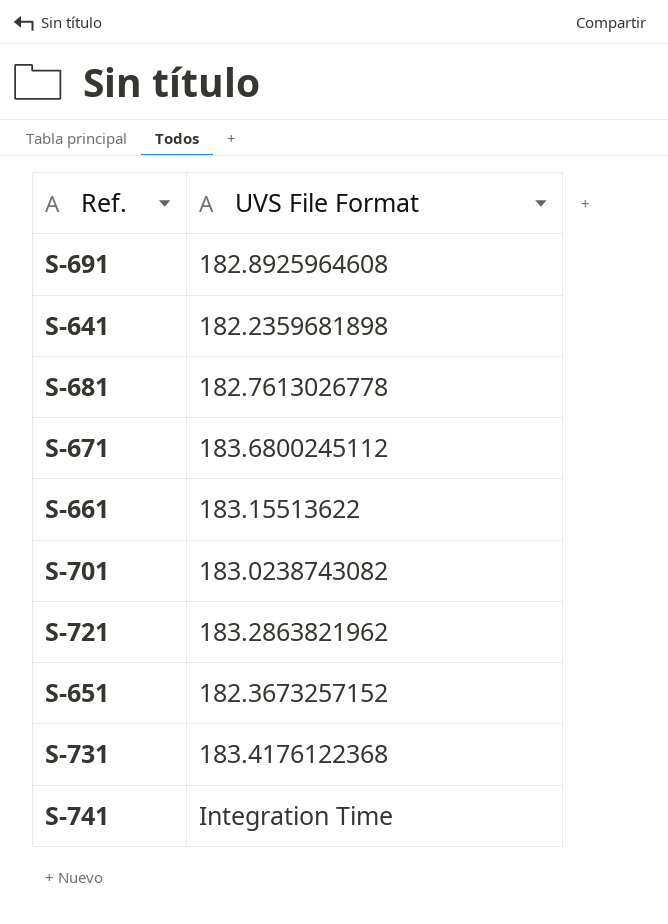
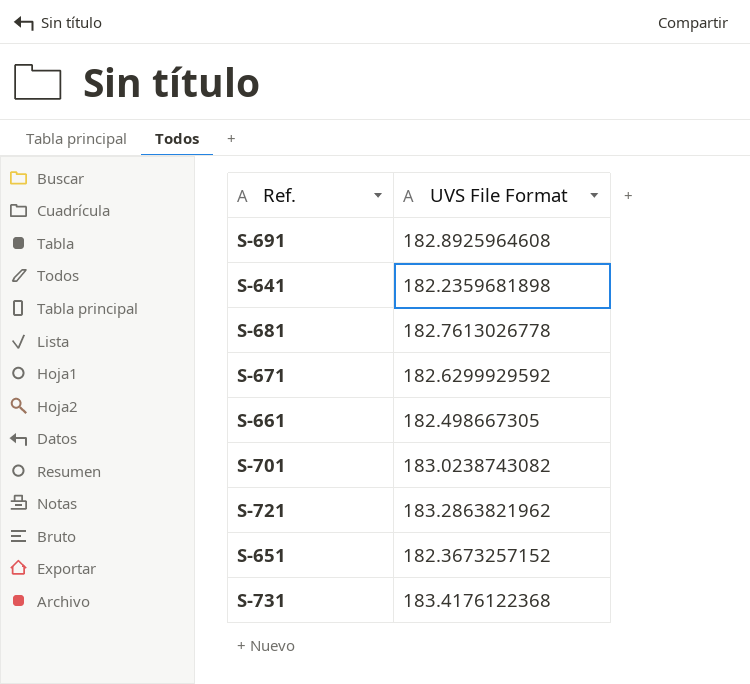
row S-741: Integration Time -> none
S-671 | UVS File Format: 183.6800245112 -> 182.6299929592
S-661 | UVS File Format: 183.15513622 -> 182.498667305

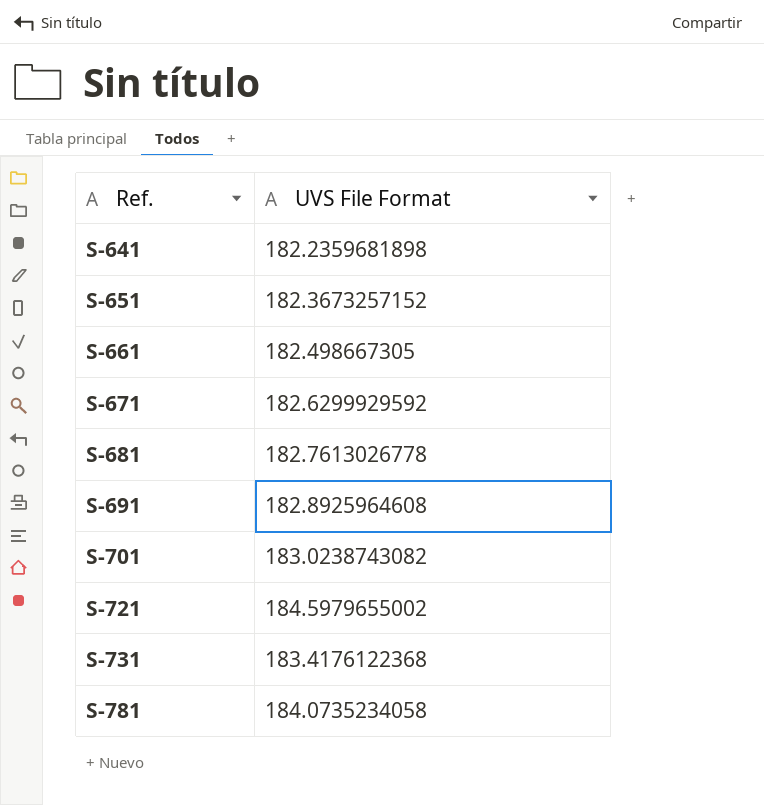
row order: none -> Ref. ascending
S-721 | UVS File Format: 183.2863821962 -> 184.5979655002
row S-781: none -> 184.0735234058

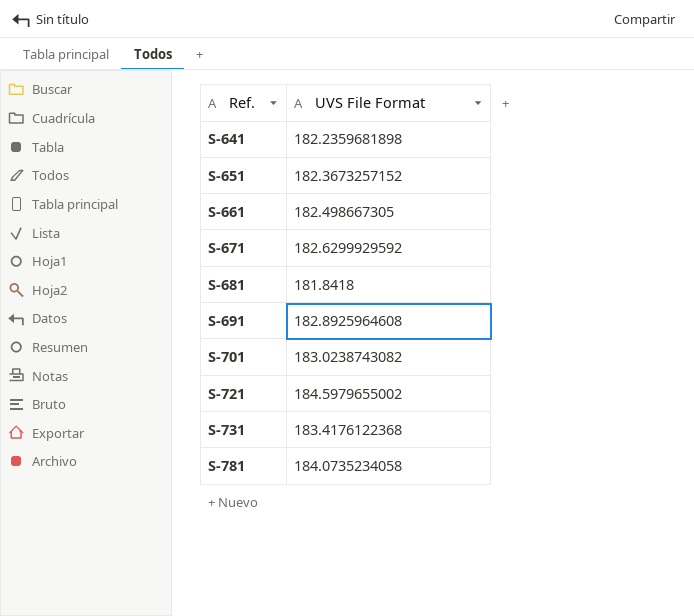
S-681 | UVS File Format: 182.7613026778 -> 181.8418

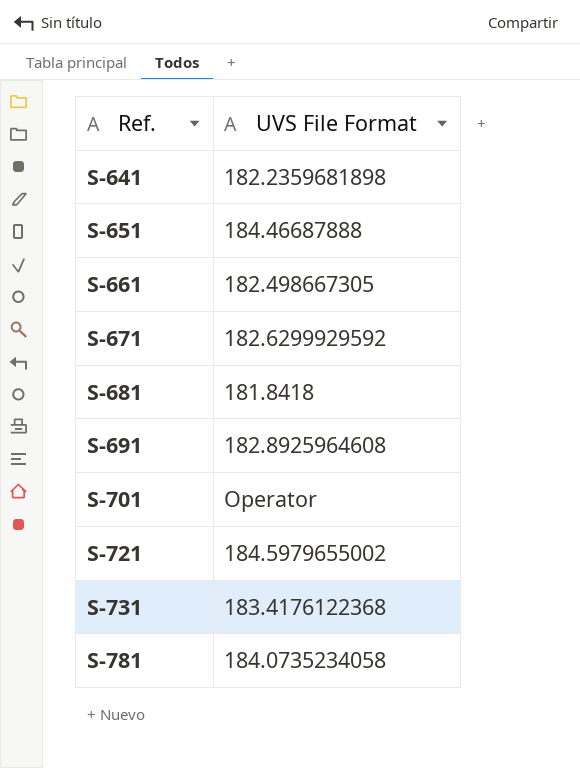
S-651 | UVS File Format: 182.3673257152 -> 184.46687888
S-701 | UVS File Format: 183.0238743082 -> Operator

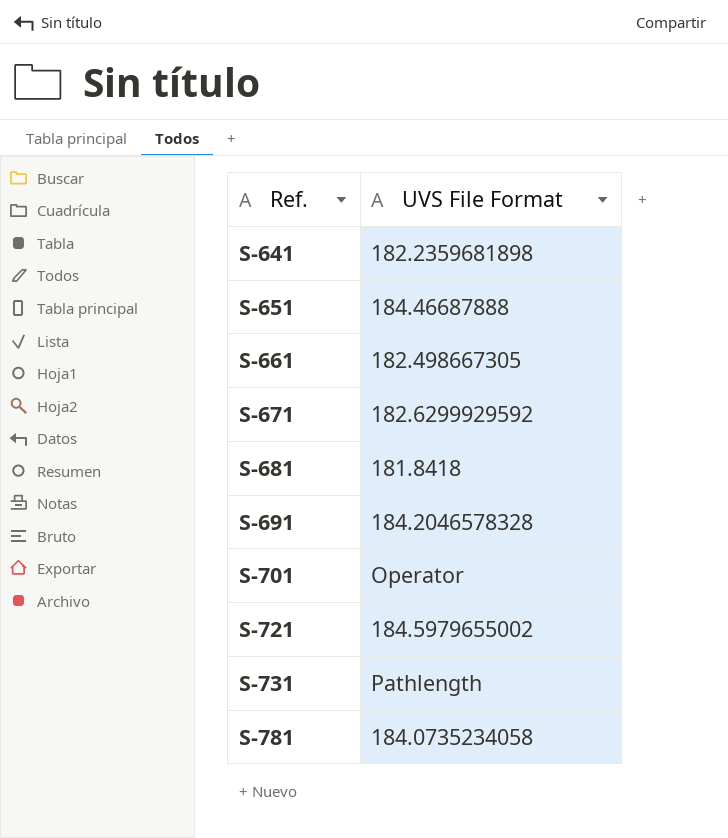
S-691 | UVS File Format: 182.8925964608 -> 184.2046578328
S-731 | UVS File Format: 183.4176122368 -> Pathlength

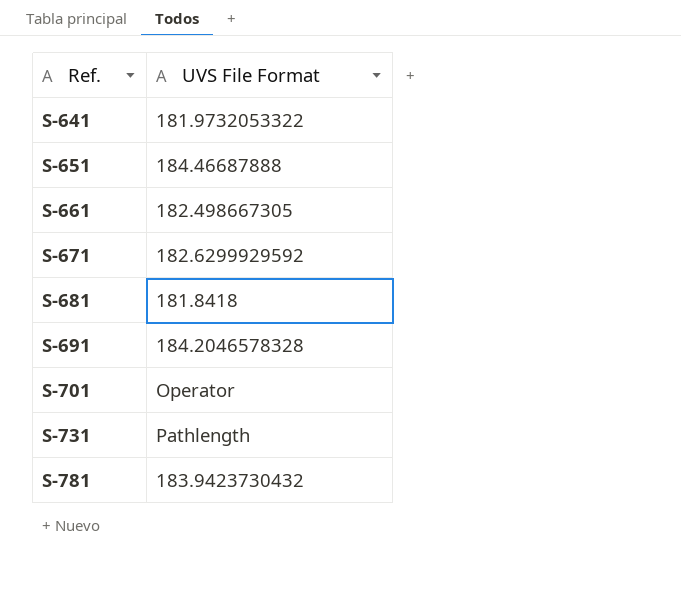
row S-721: 184.5979655002 -> none
S-641 | UVS File Format: 182.2359681898 -> 181.9732053322
S-781 | UVS File Format: 184.0735234058 -> 183.9423730432

